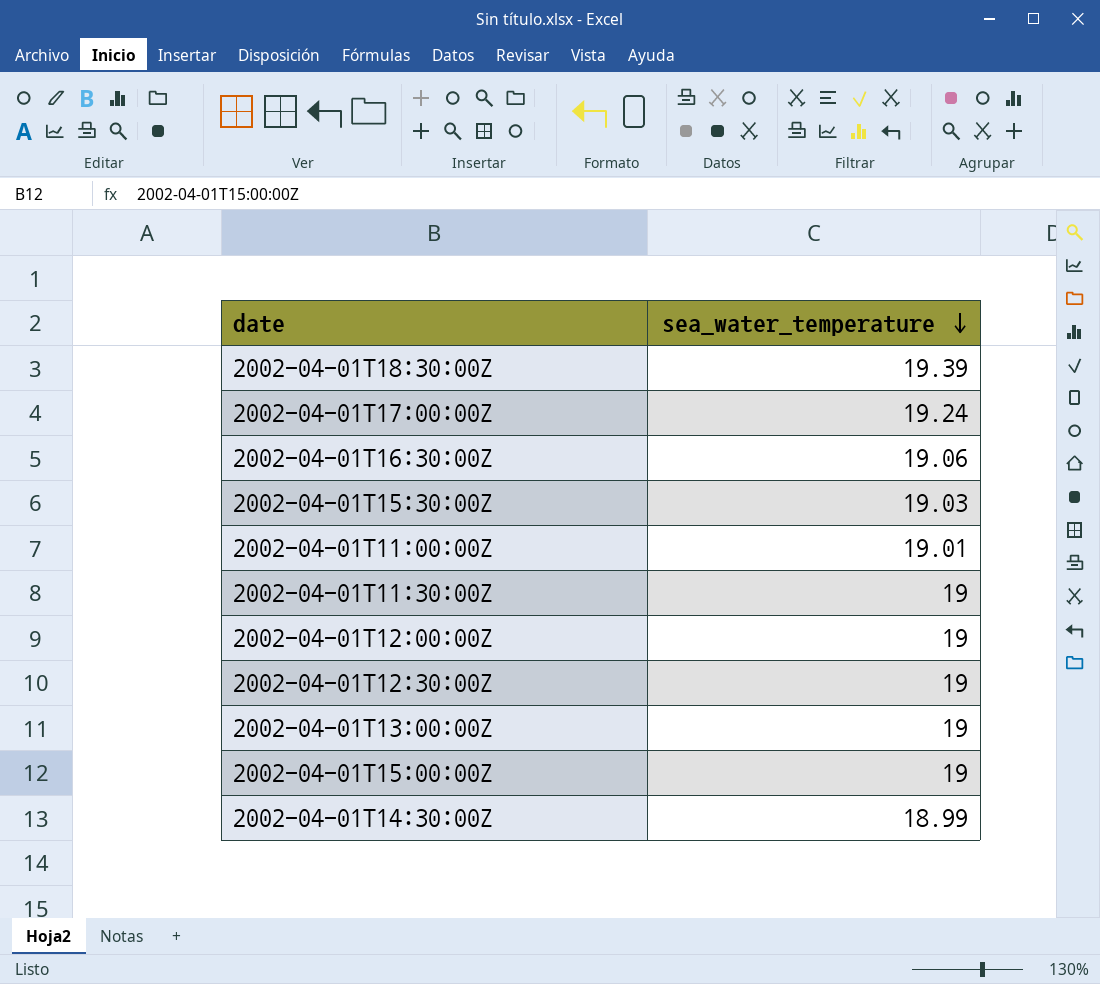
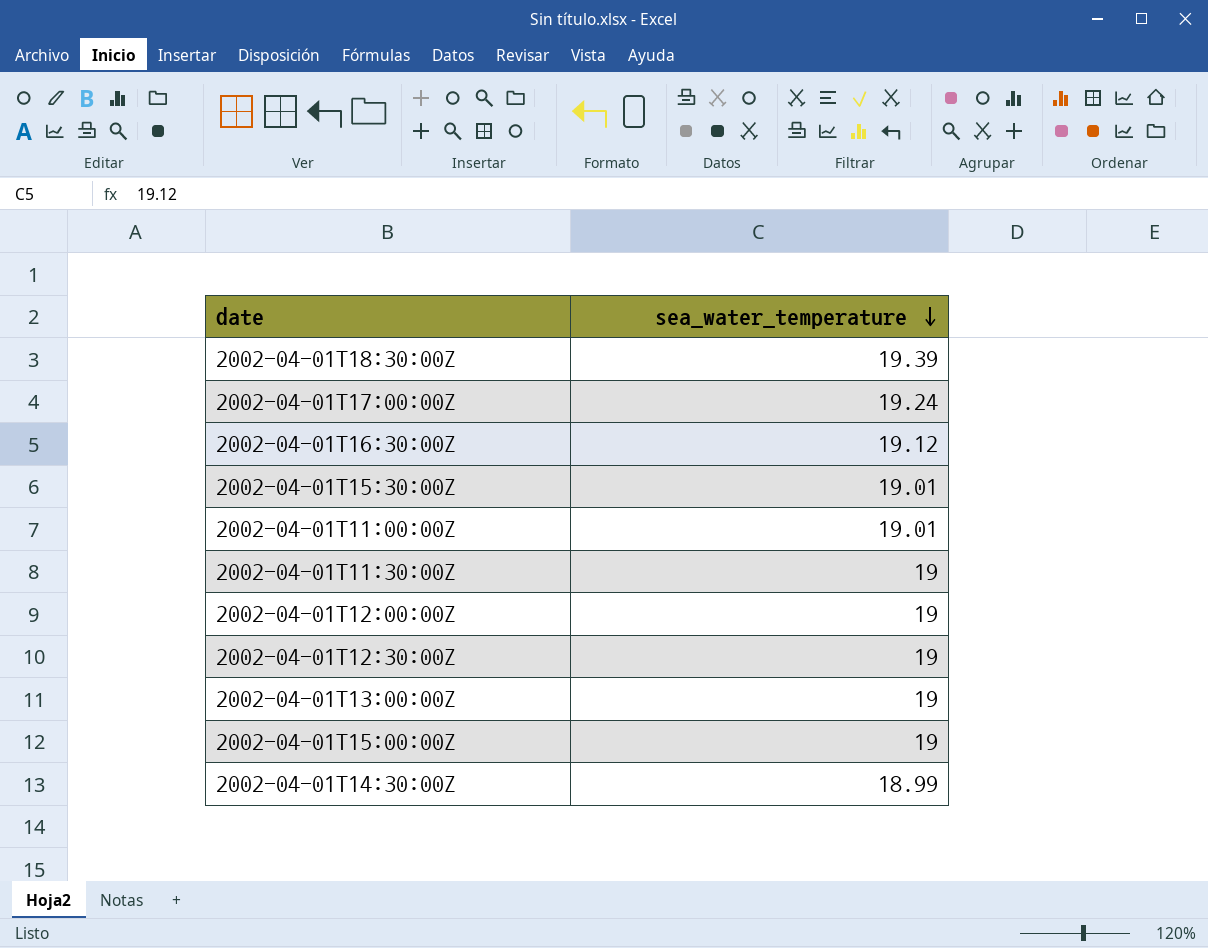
2002-04-01T16:30:00Z | sea_water_temperature: 19.06 -> 19.12
2002-04-01T15:30:00Z | sea_water_temperature: 19.03 -> 19.01

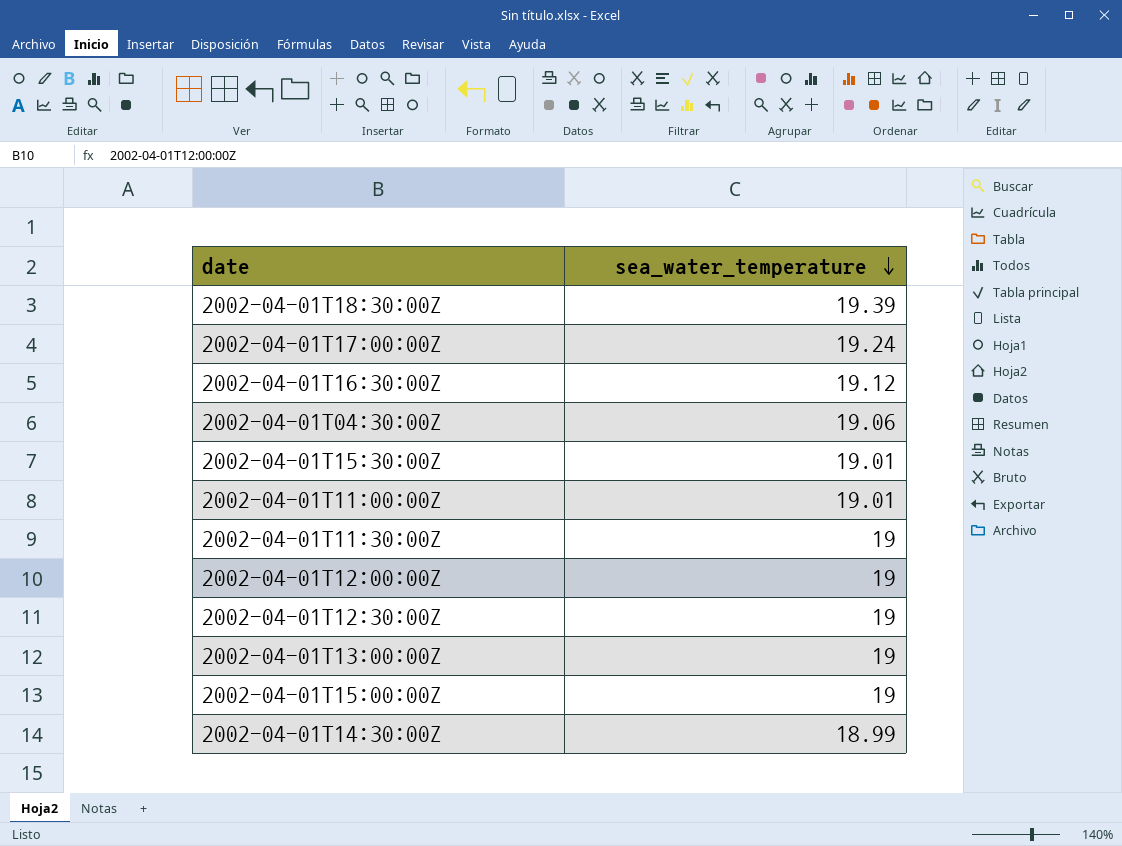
row 2002-04-01T04:30:00Z: none -> 19.06

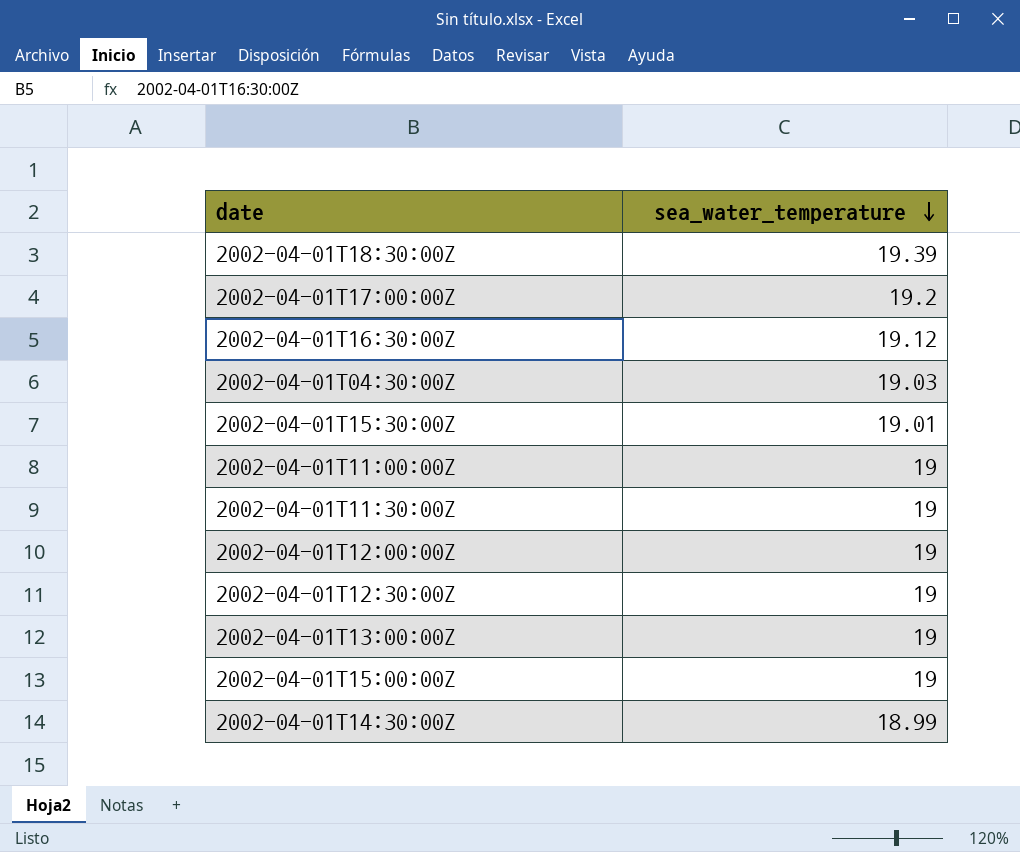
2002-04-01T17:00:00Z | sea_water_temperature: 19.24 -> 19.2
2002-04-01T04:30:00Z | sea_water_temperature: 19.06 -> 19.03
2002-04-01T11:00:00Z | sea_water_temperature: 19.01 -> 19

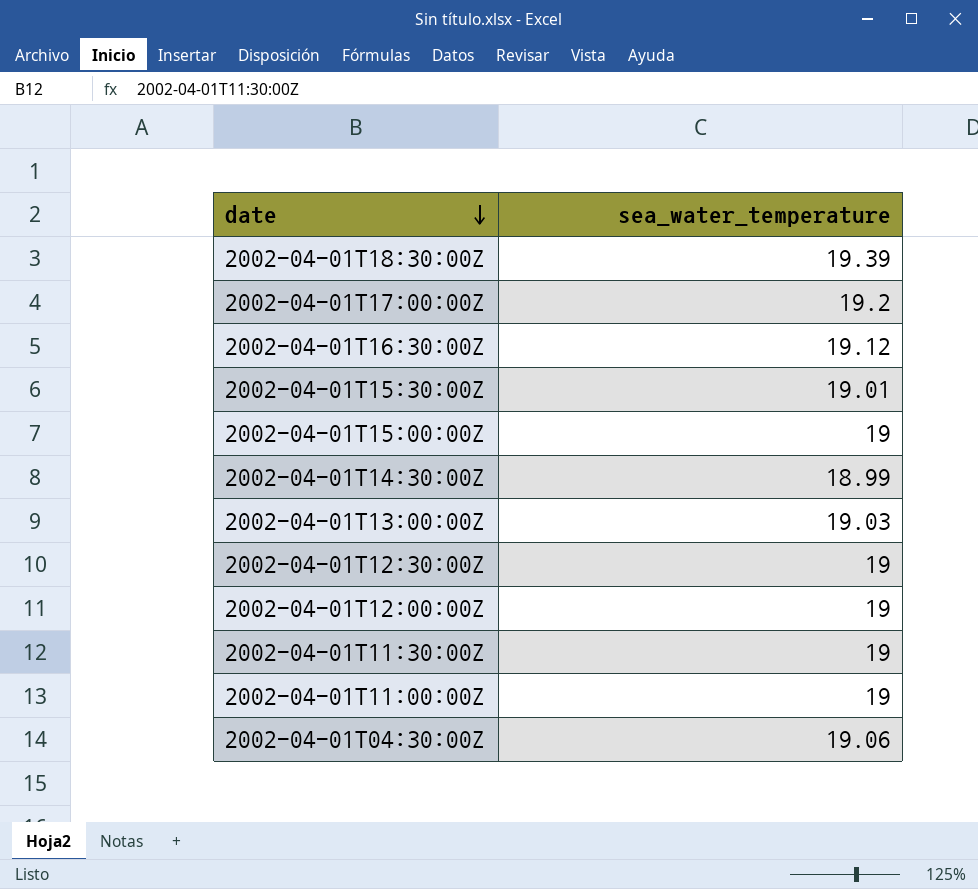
row order: sea_water_temperature descending -> date descending
2002-04-01T13:00:00Z | sea_water_temperature: 19 -> 19.03
2002-04-01T04:30:00Z | sea_water_temperature: 19.03 -> 19.06

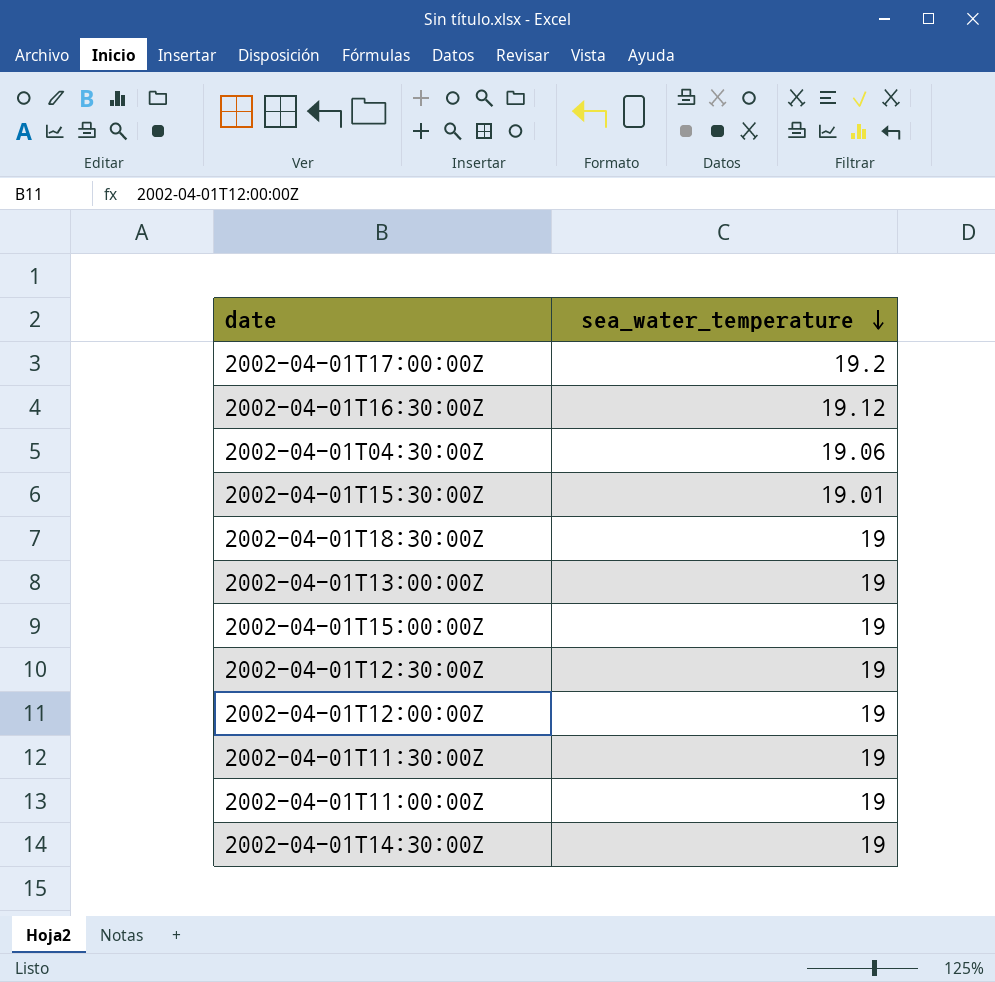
row order: date descending -> sea_water_temperature descending
2002-04-01T18:30:00Z | sea_water_temperature: 19.39 -> 19
2002-04-01T13:00:00Z | sea_water_temperature: 19.03 -> 19
2002-04-01T14:30:00Z | sea_water_temperature: 18.99 -> 19

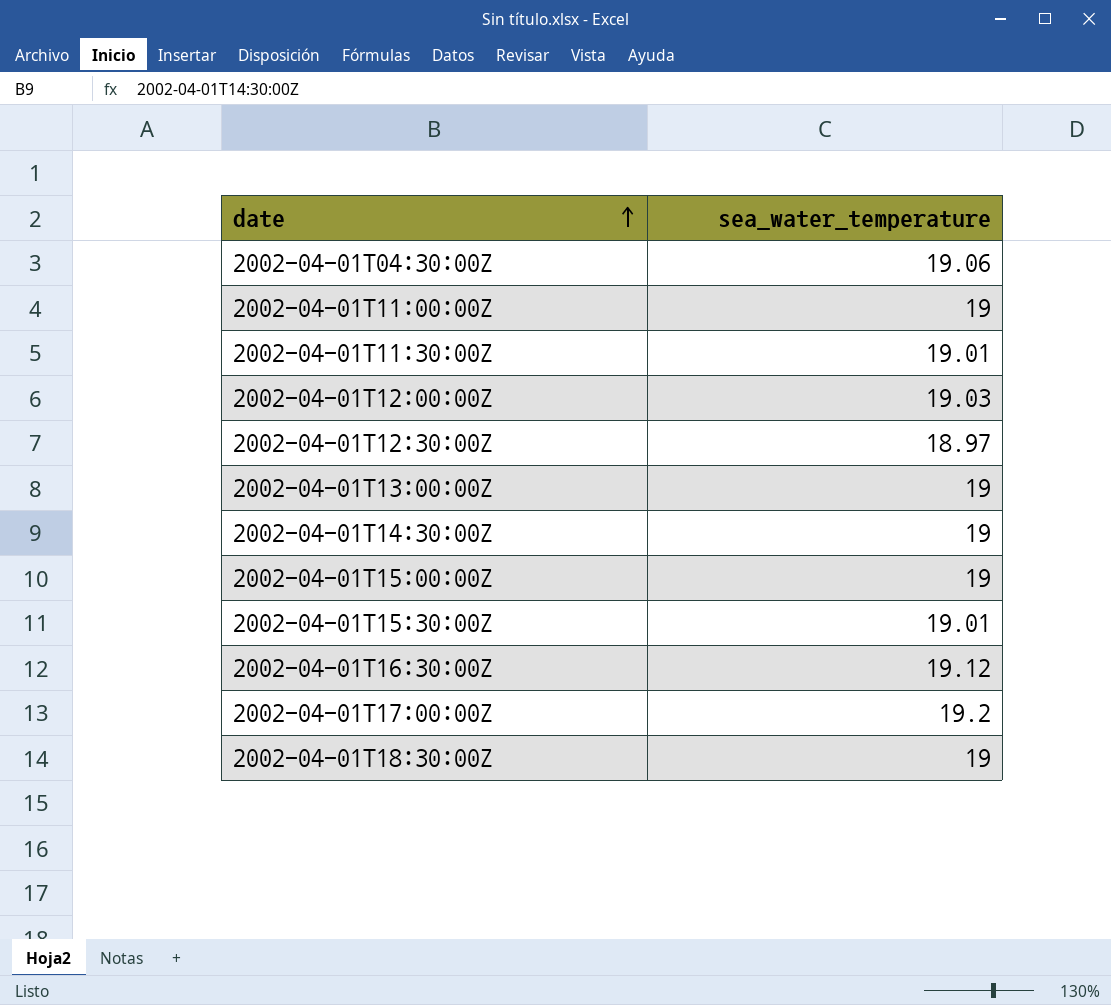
row order: sea_water_temperature descending -> date ascending
2002-04-01T11:30:00Z | sea_water_temperature: 19 -> 19.01
2002-04-01T12:00:00Z | sea_water_temperature: 19 -> 19.03
2002-04-01T12:30:00Z | sea_water_temperature: 19 -> 18.97

